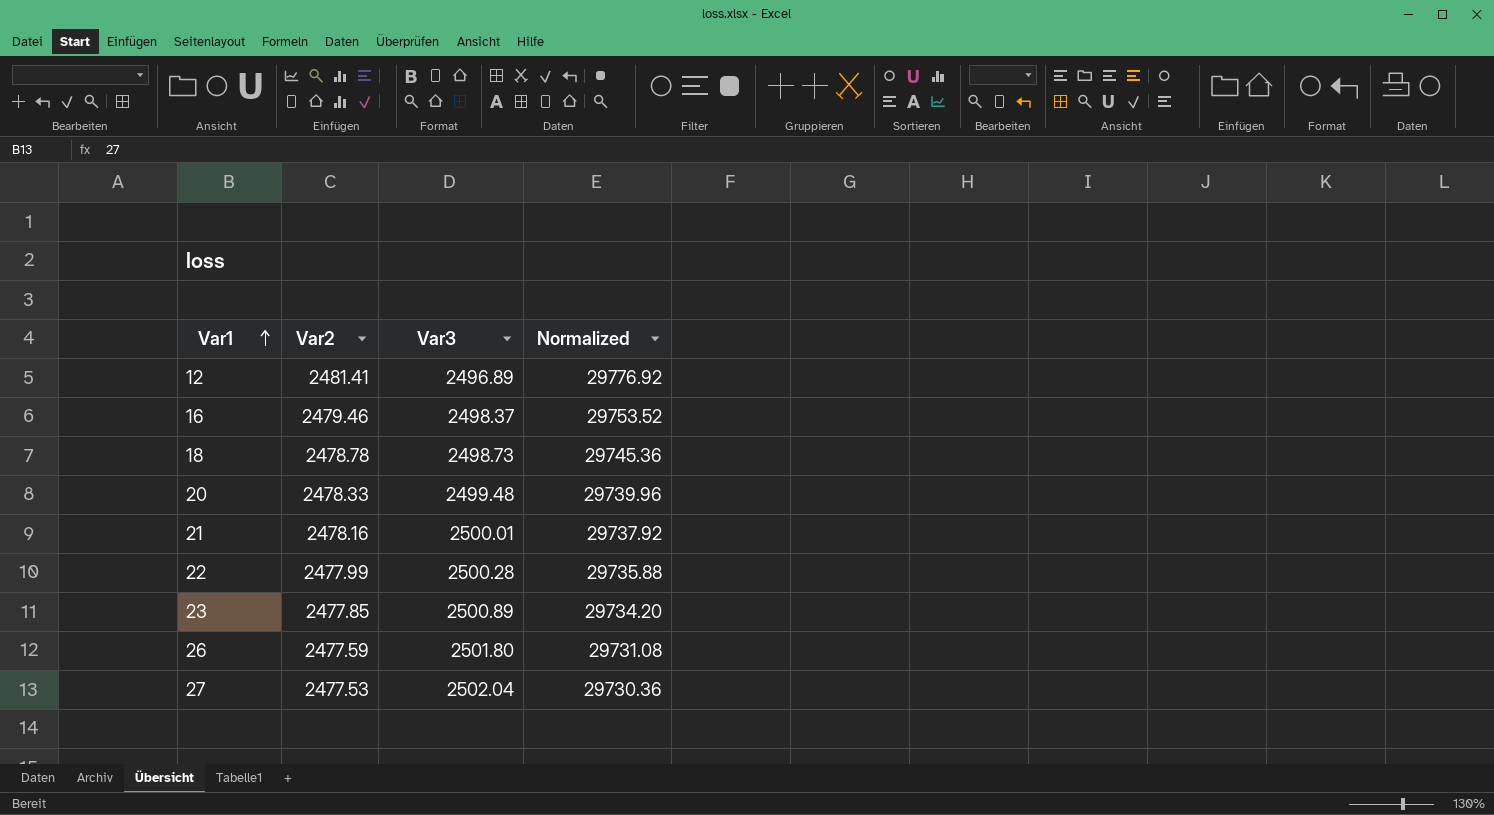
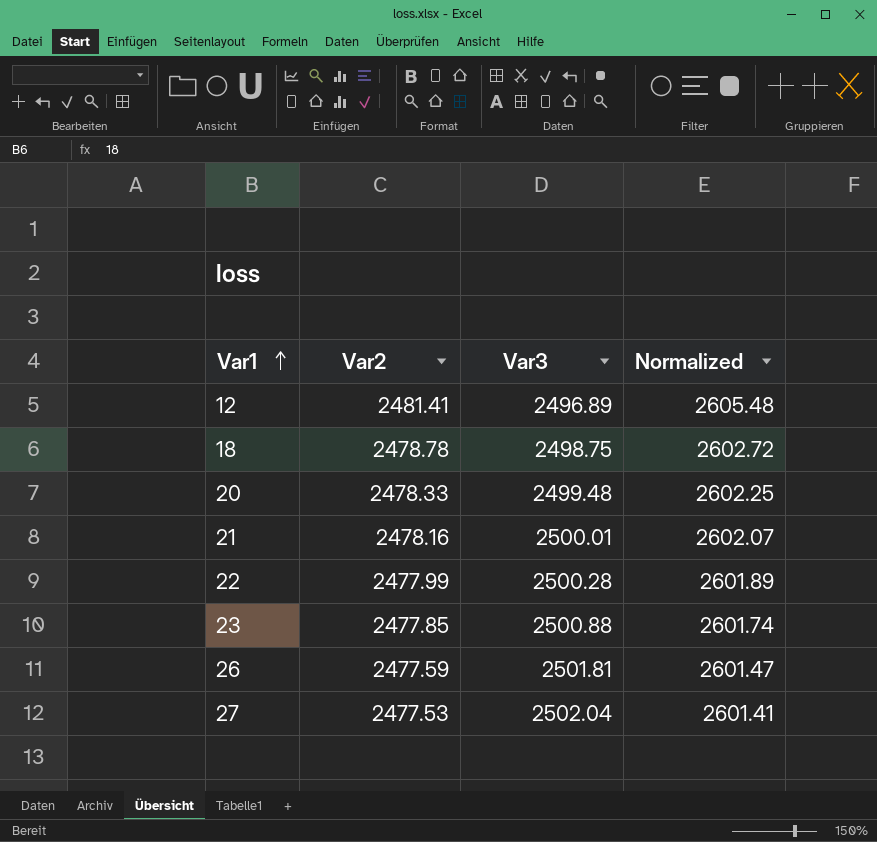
column Normalized | formula: [Var2] * 12 -> [Var2] * 1.05
row 16: 2479.46 | 2498.37 | 29753.52 -> none
18 | Var3: 2498.73 -> 2498.75
23 | Var3: 2500.89 -> 2500.88
26 | Var3: 2501.80 -> 2501.81

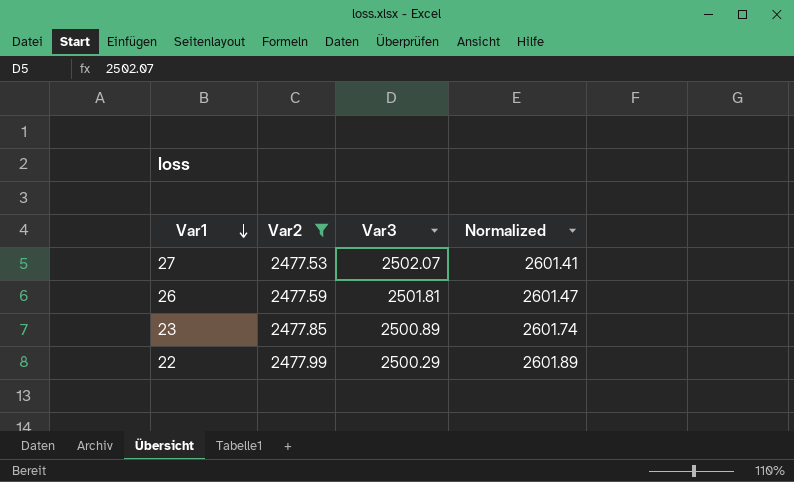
filter: none -> Var2 <= 2477.99
row order: Var1 ascending -> Var1 descending
27 | Var3: 2502.04 -> 2502.07
23 | Var3: 2500.88 -> 2500.89
22 | Var3: 2500.28 -> 2500.29

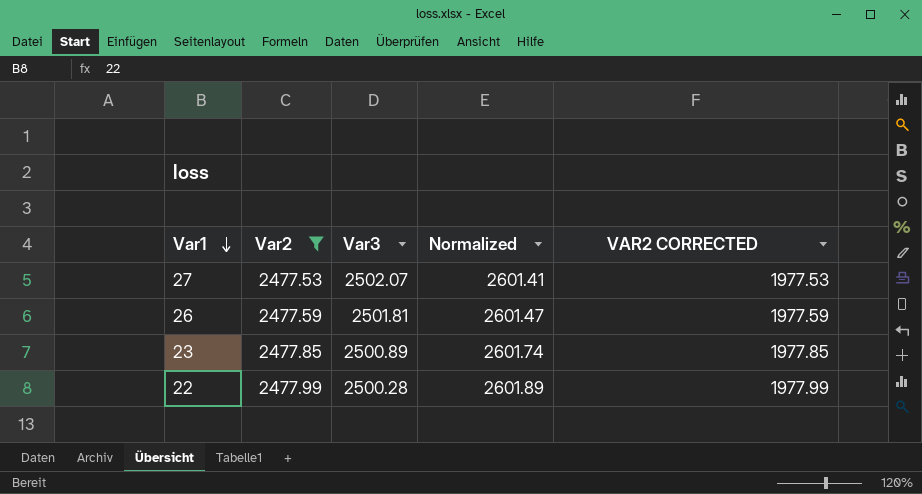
column VAR2 CORRECTED | formula: none -> [Var2] - 500
22 | Var3: 2500.29 -> 2500.28

